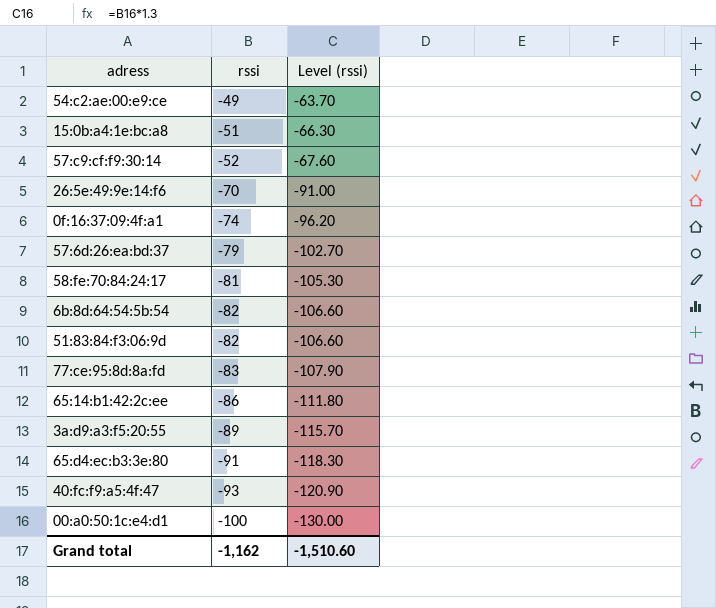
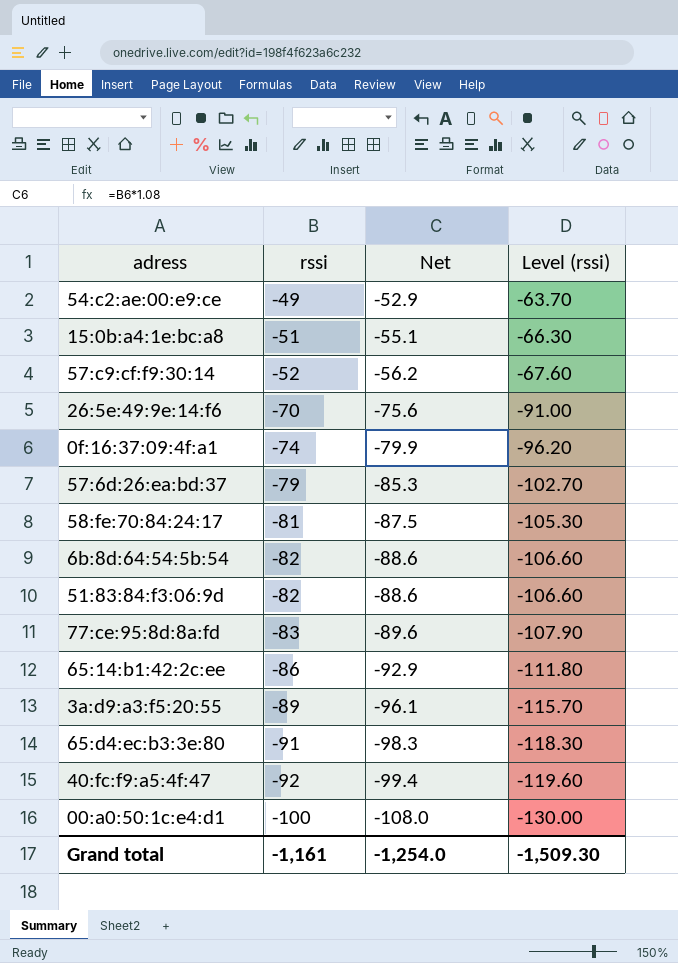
column Net | formula: none -> [rssi] * 1.08
40:fc:f9:a5:4f:47 | rssi: -93 -> -92
40:fc:f9:a5:4f:47 | Level (rssi): -120.90 -> -119.60
Grand total | rssi: -1,162 -> -1,161
Grand total | Level (rssi): -1,510.60 -> -1,509.30

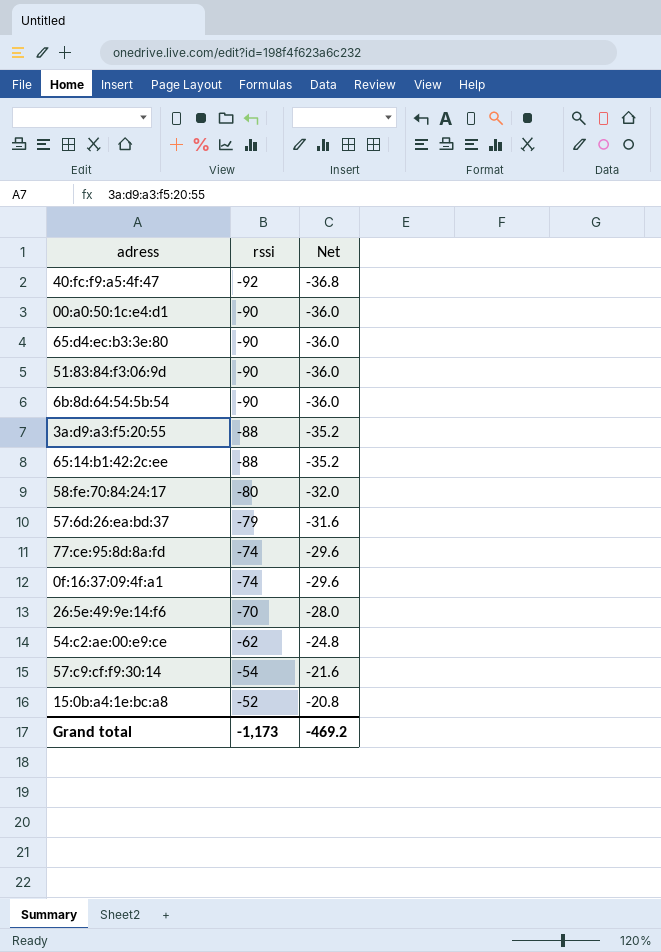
row order: rssi descending -> rssi ascending
column Level (rssi) | formula: [rssi] * 1.3 -> none
column Net | formula: [rssi] * 1.08 -> [rssi] * 0.4
00:a0:50:1c:e4:d1 | rssi: -100 -> -90
65:d4:ec:b3:3e:80 | rssi: -91 -> -90
51:83:84:f3:06:9d | rssi: -82 -> -90
6b:8d:64:54:5b:54 | rssi: -82 -> -90
3a:d9:a3:f5:20:55 | rssi: -89 -> -88
65:14:b1:42:2c:ee | rssi: -86 -> -88
58:fe:70:84:24:17 | rssi: -81 -> -80
77:ce:95:8d:8a:fd | rssi: -83 -> -74
54:c2:ae:00:e9:ce | rssi: -49 -> -62
57:c9:cf:f9:30:14 | rssi: -52 -> -54
15:0b:a4:1e:bc:a8 | rssi: -51 -> -52
Grand total | rssi: -1,161 -> -1,173
Grand total | Net: -1,254.0 -> -469.2

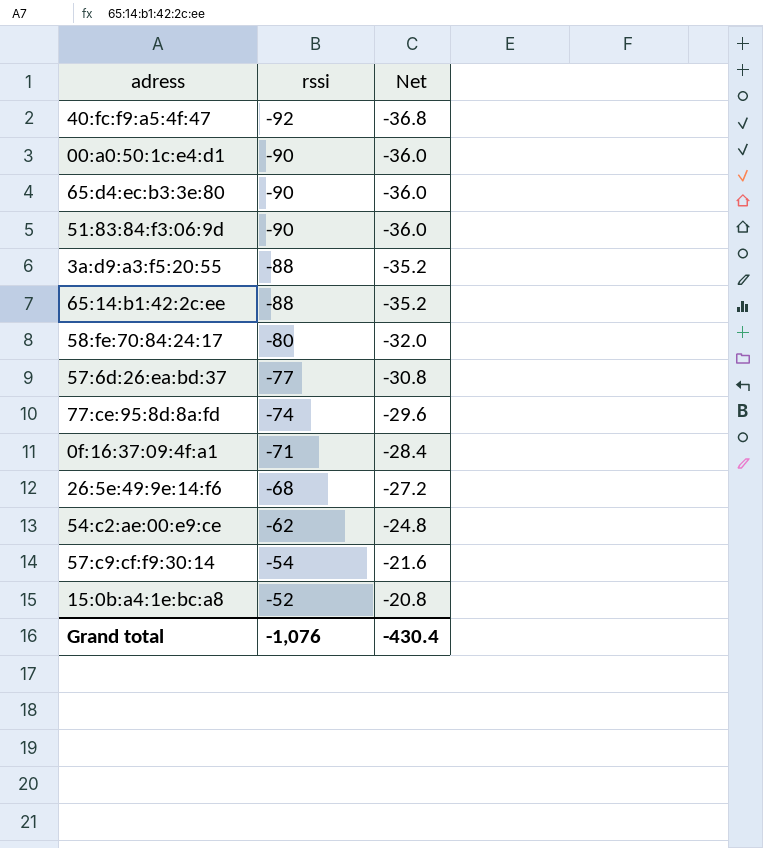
row 6b:8d:64:54:5b:54: -90 | -36.0 -> none
57:6d:26:ea:bd:37 | rssi: -79 -> -77
57:6d:26:ea:bd:37 | Net: -31.6 -> -30.8
0f:16:37:09:4f:a1 | rssi: -74 -> -71
0f:16:37:09:4f:a1 | Net: -29.6 -> -28.4
26:5e:49:9e:14:f6 | rssi: -70 -> -68
26:5e:49:9e:14:f6 | Net: -28.0 -> -27.2
Grand total | rssi: -1,173 -> -1,076
Grand total | Net: -469.2 -> -430.4

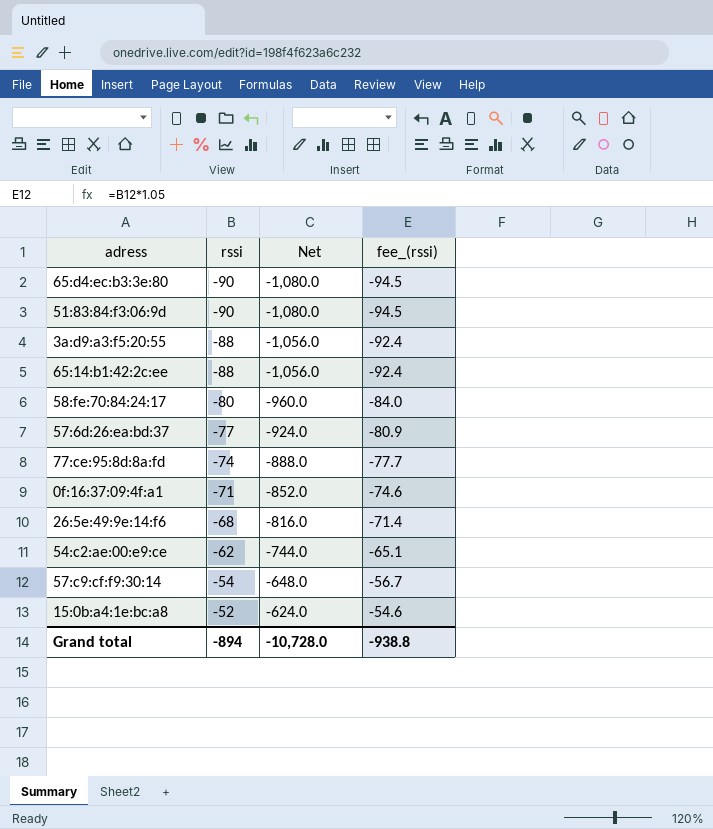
column Net | formula: [rssi] * 0.4 -> [rssi] * 12
column fee_(rssi) | formula: none -> [rssi] * 1.05
row 40:fc:f9:a5:4f:47: -92 | -36.8 -> none
row 00:a0:50:1c:e4:d1: -90 | -36.0 -> none
Grand total | rssi: -1,076 -> -894
Grand total | Net: -430.4 -> -10,728.0

